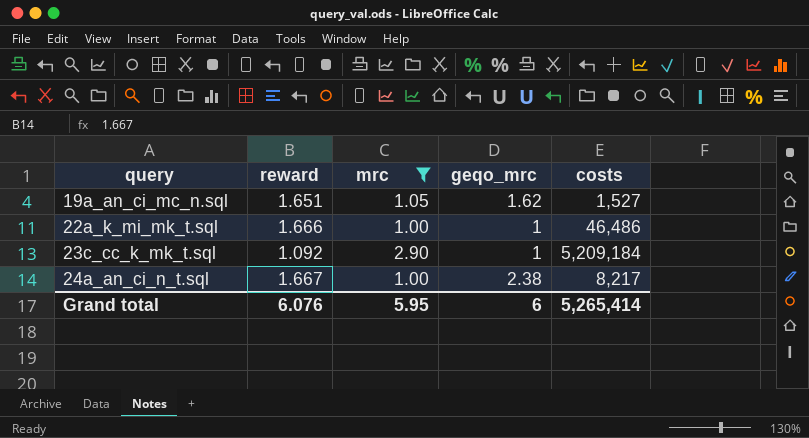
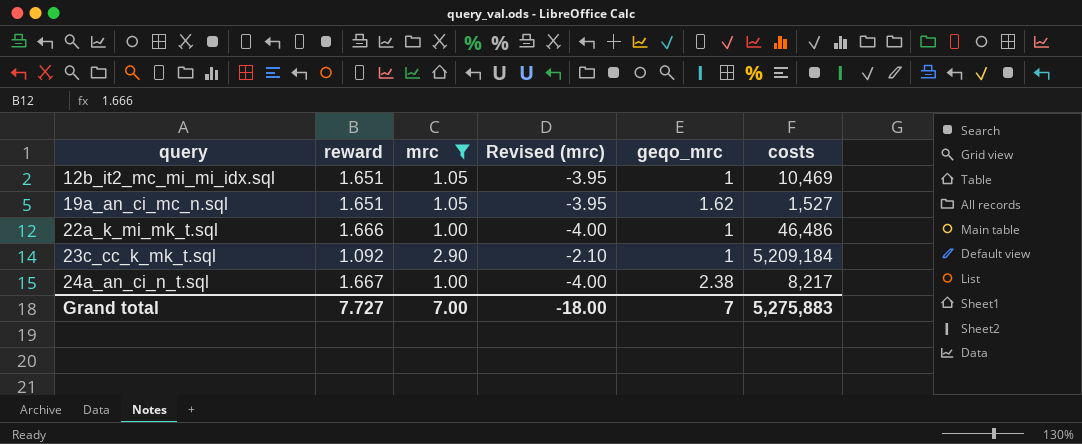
column Revised (mrc) | formula: none -> [mrc] - 5
row 12b_it2_mc_mi_mi_idx.sql: none -> 1.651 | 1.05 | -3.95 | 1 | 10,469
Grand total | reward: 6.076 -> 7.727
Grand total | mrc: 5.95 -> 7.00
Grand total | geqo_mrc: 6 -> 7
Grand total | costs: 5,265,414 -> 5,275,883

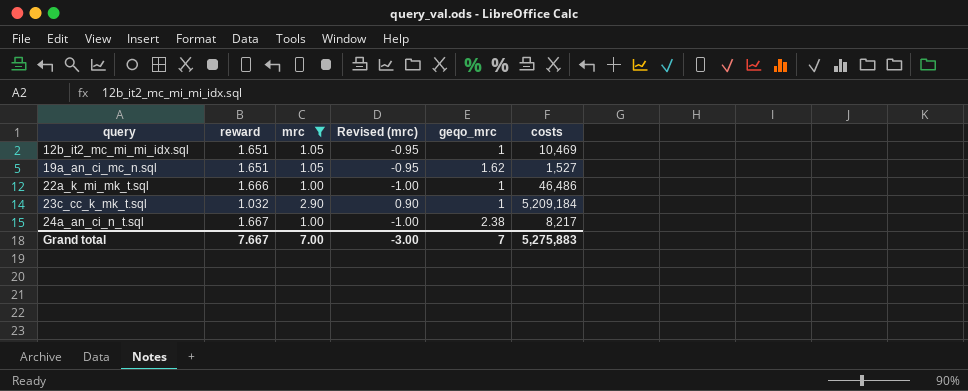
column Revised (mrc) | formula: [mrc] - 5 -> [mrc] - 2
23c_cc_k_mk_t.sql | reward: 1.092 -> 1.032
Grand total | reward: 7.727 -> 7.667
Grand total | Revised (mrc): -18.00 -> -3.00

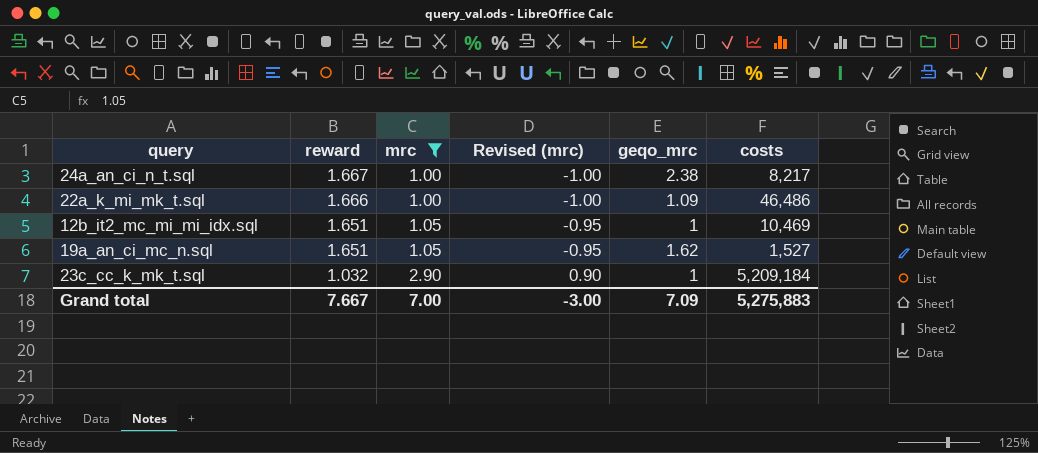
row order: query ascending -> reward descending
22a_k_mi_mk_t.sql | geqo_mrc: 1 -> 1.09
Grand total | geqo_mrc: 7 -> 7.09

